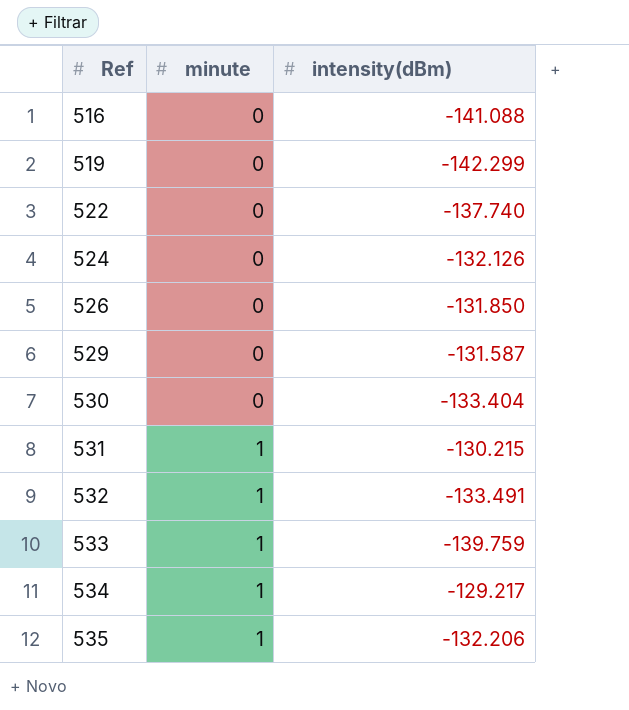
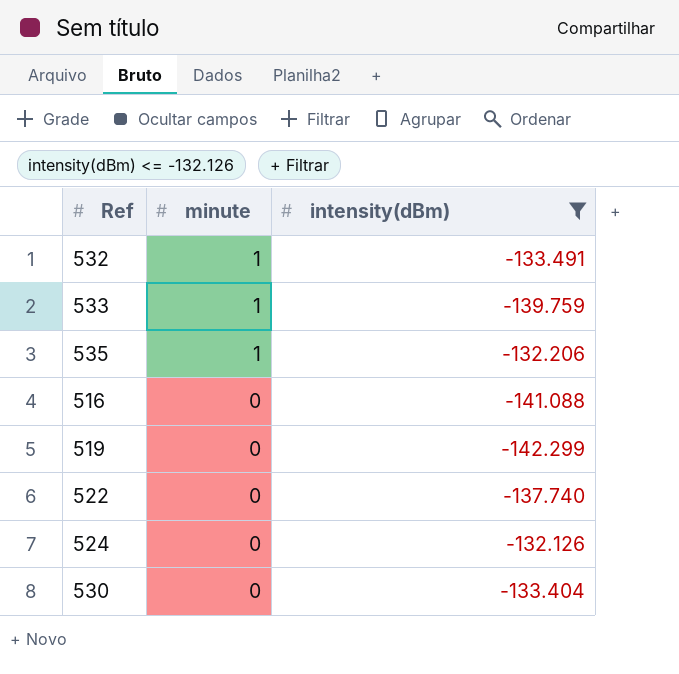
filter: none -> intensity(dBm) <= -132.126
row order: Ref ascending -> minute descending

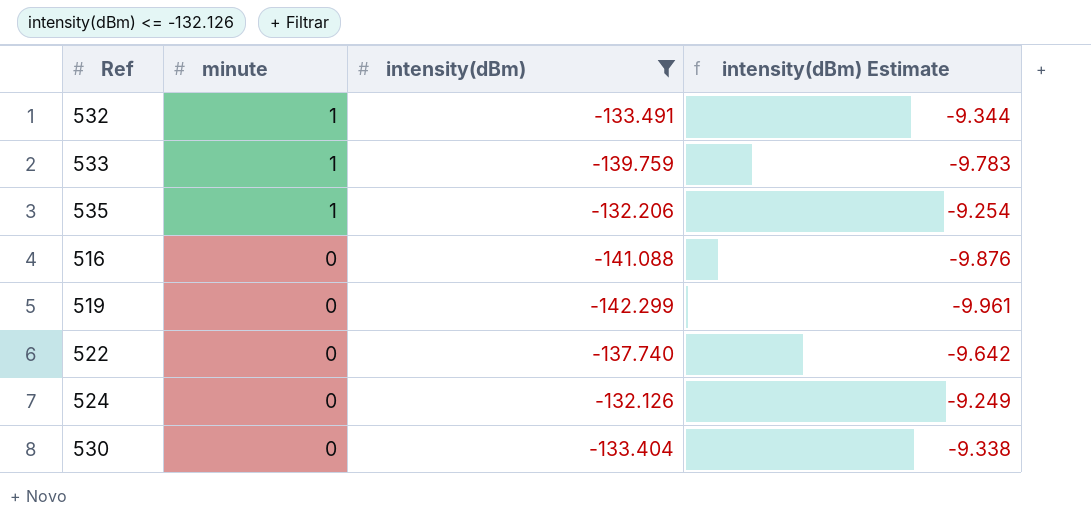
column intensity(dBm) Estimate | formula: none -> [intensity(dBm)] * 0.07

